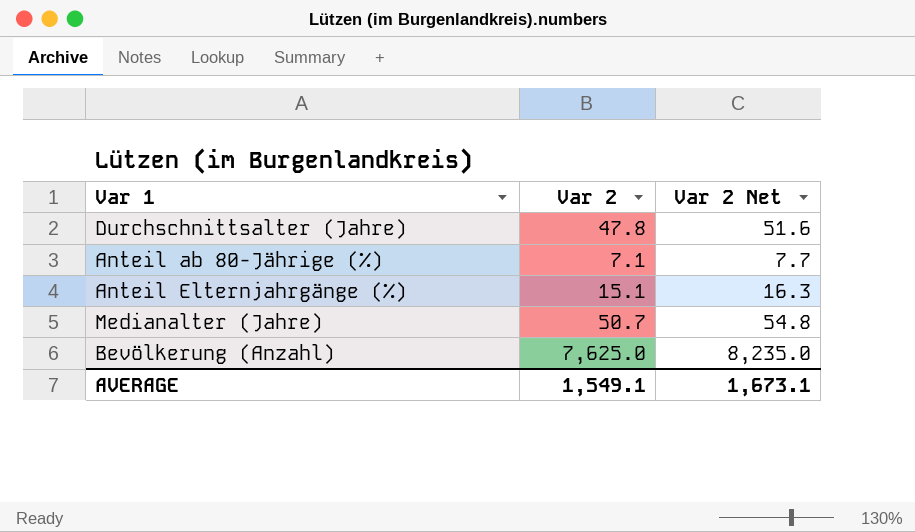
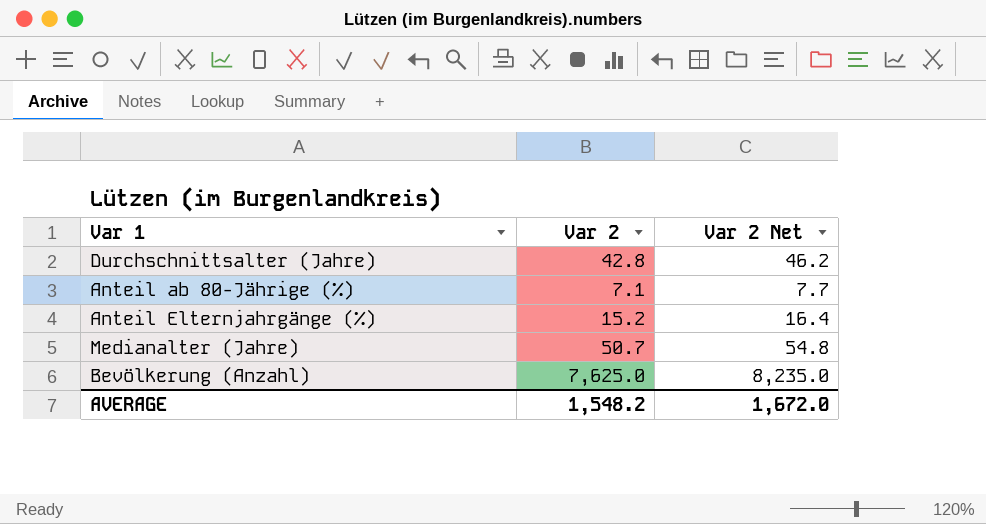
Durchschnittsalter (Jahre) | Var 2: 47.8 -> 42.8
Durchschnittsalter (Jahre) | Var 2 Net: 51.6 -> 46.2
Anteil Elternjahrgänge (%) | Var 2: 15.1 -> 15.2
Anteil Elternjahrgänge (%) | Var 2 Net: 16.3 -> 16.4
AVERAGE | Var 2: 1,549.1 -> 1,548.2
AVERAGE | Var 2 Net: 1,673.1 -> 1,672.0

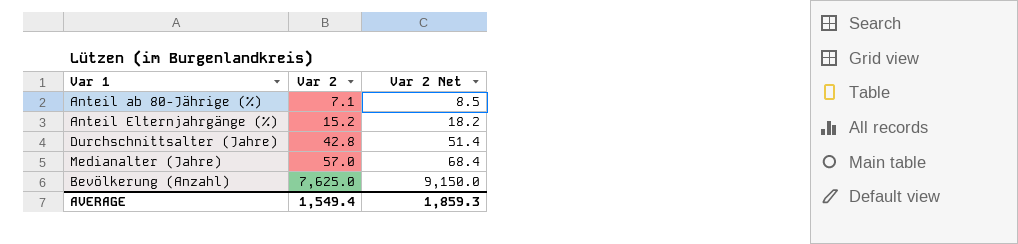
row order: none -> Var 2 ascending
column Var 2 Net | formula: [Var 2] * 1.08 -> [Var 2] * 1.2
Medianalter (Jahre) | Var 2: 50.7 -> 57.0
AVERAGE | Var 2: 1,548.2 -> 1,549.4
AVERAGE | Var 2 Net: 1,672.0 -> 1,859.3

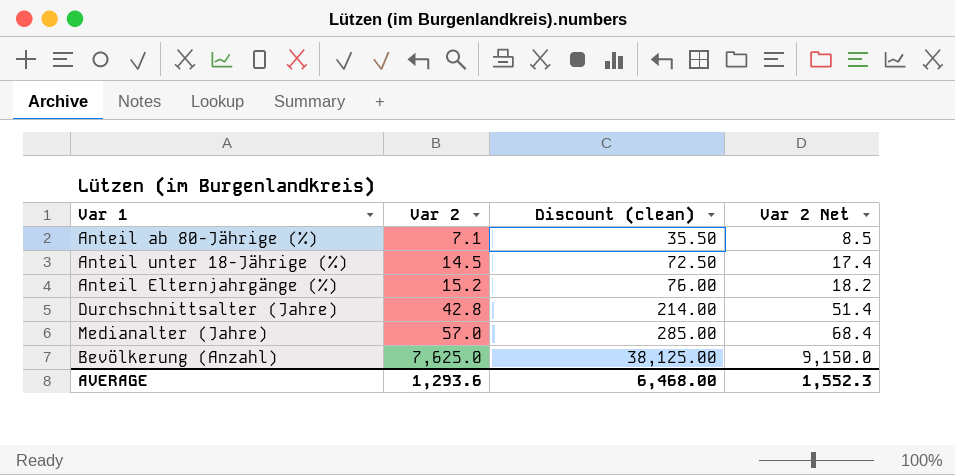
column Discount (clean) | formula: none -> [Var 2] * 5
row Anteil unter 18-Jährige (%): none -> 14.5 | 72.50 | 17.4
AVERAGE | Var 2: 1,549.4 -> 1,293.6
AVERAGE | Var 2 Net: 1,859.3 -> 1,552.3

